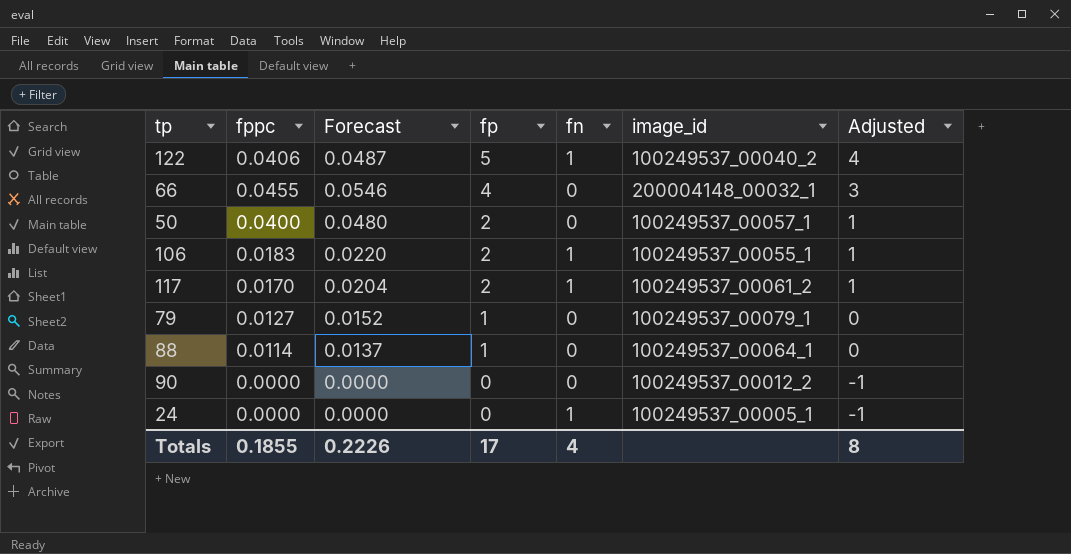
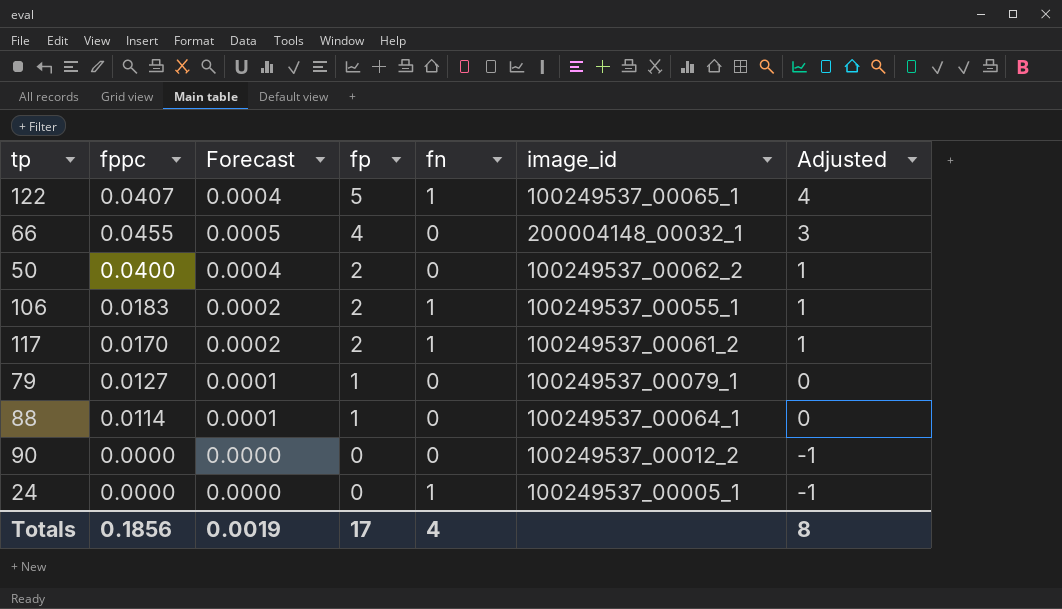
column Forecast | formula: [fppc] * 1.2 -> [fppc] * 0.01
122 | fppc: 0.0406 -> 0.0407
122 | image_id: 100249537_00040_2 -> 100249537_00065_1
50 | image_id: 100249537_00057_1 -> 100249537_00062_2
Totals | fppc: 0.1855 -> 0.1856
Totals | Forecast: 0.2226 -> 0.0019

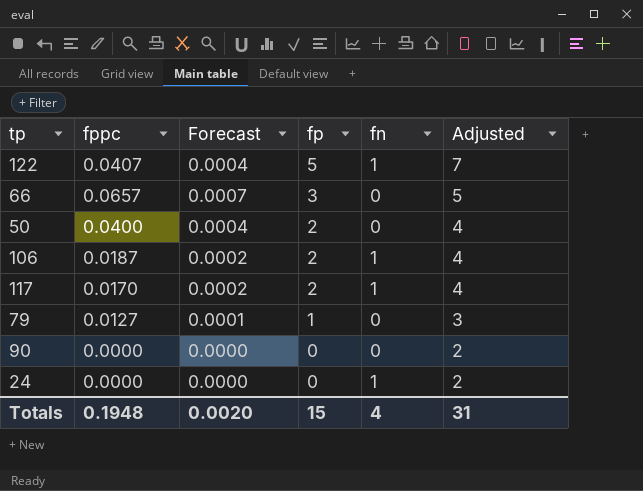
column image_id | position: 6 -> none
column Adjusted | formula: [fp] - 1 -> [fp] + 2
row 88: 0.0114 | 0.0001 | 1 | 0 | 100249537_00064_1 | 0 -> none
66 | fppc: 0.0455 -> 0.0657
66 | Forecast: 0.0005 -> 0.0007
66 | fp: 4 -> 3
106 | fppc: 0.0183 -> 0.0187
Totals | fppc: 0.1856 -> 0.1948
Totals | Forecast: 0.0019 -> 0.0020
Totals | fp: 17 -> 15
Totals | Adjusted: 8 -> 31

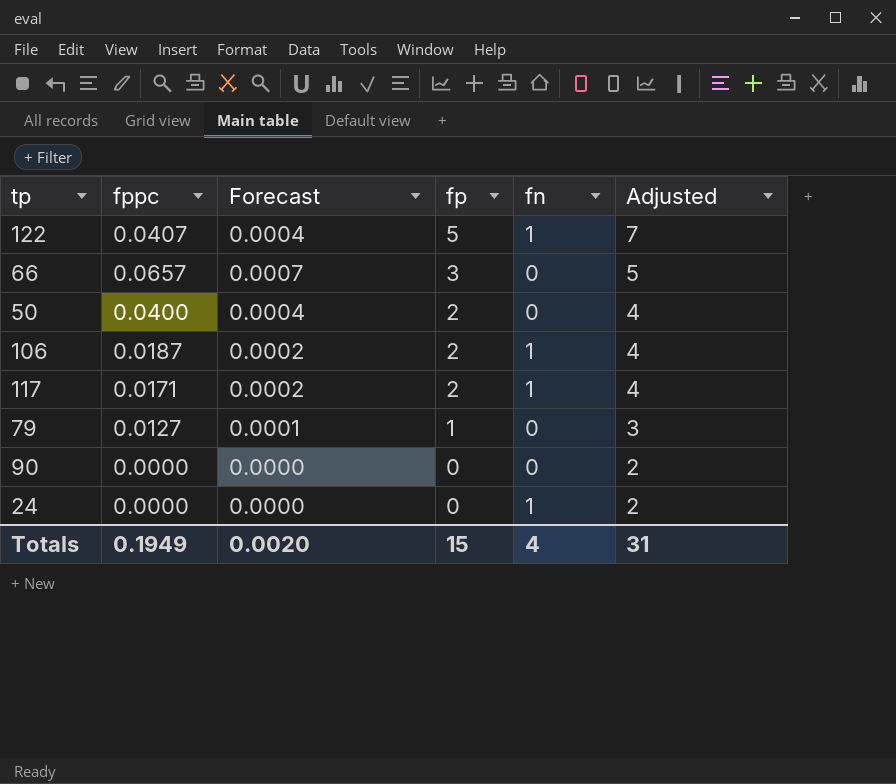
117 | fppc: 0.0170 -> 0.0171
Totals | fppc: 0.1948 -> 0.1949

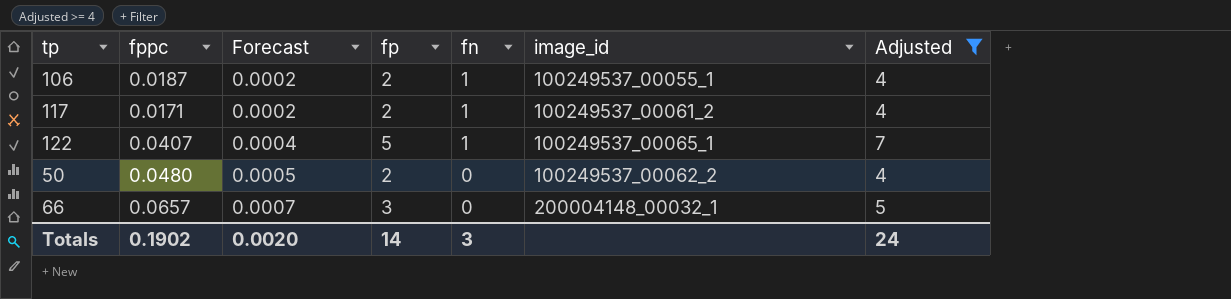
filter: none -> Adjusted >= 4
row order: fp descending -> Forecast ascending
column image_id | position: none -> 6
50 | fppc: 0.0400 -> 0.0480
50 | Forecast: 0.0004 -> 0.0005
Totals | fppc: 0.1949 -> 0.1902
Totals | fp: 15 -> 14
Totals | fn: 4 -> 3
Totals | Adjusted: 31 -> 24

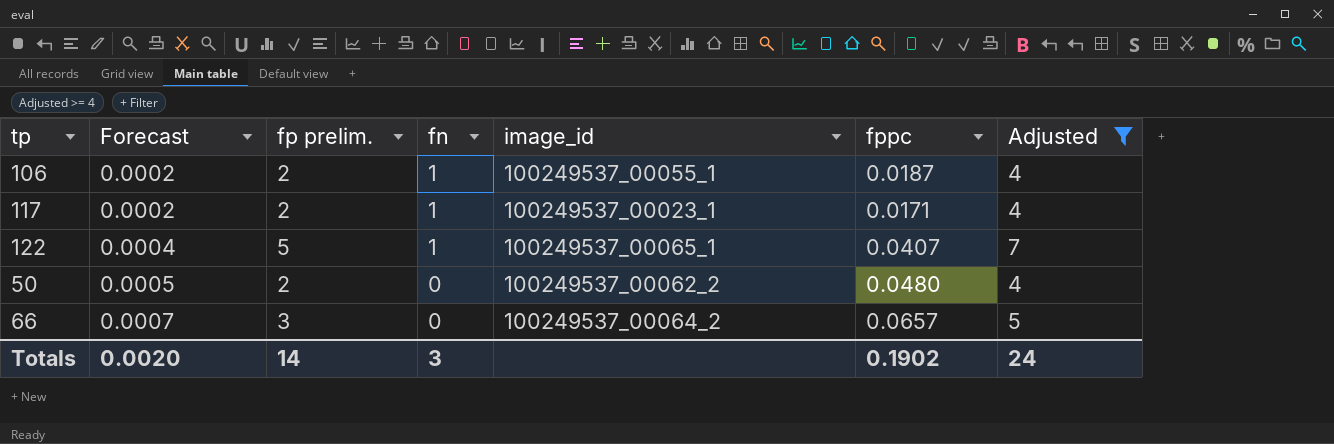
column name: fp -> fp prelim.
column fppc | position: 2 -> 6
117 | image_id: 100249537_00061_2 -> 100249537_00023_1
66 | image_id: 200004148_00032_1 -> 100249537_00064_2

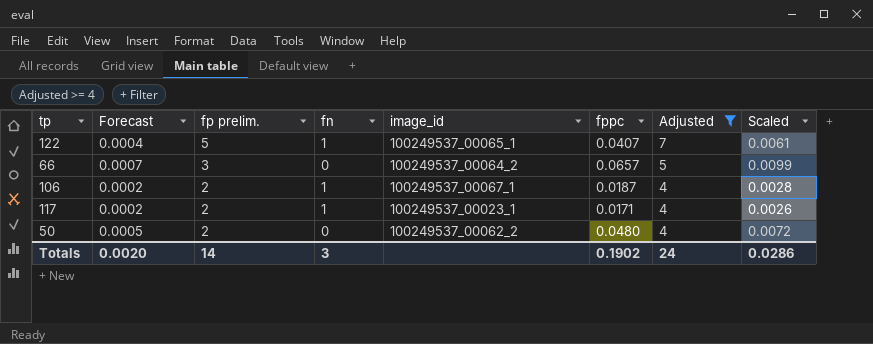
row order: Forecast ascending -> fp prelim. descending
column Scaled | formula: none -> [fppc] * 0.15
106 | image_id: 100249537_00055_1 -> 100249537_00067_1

